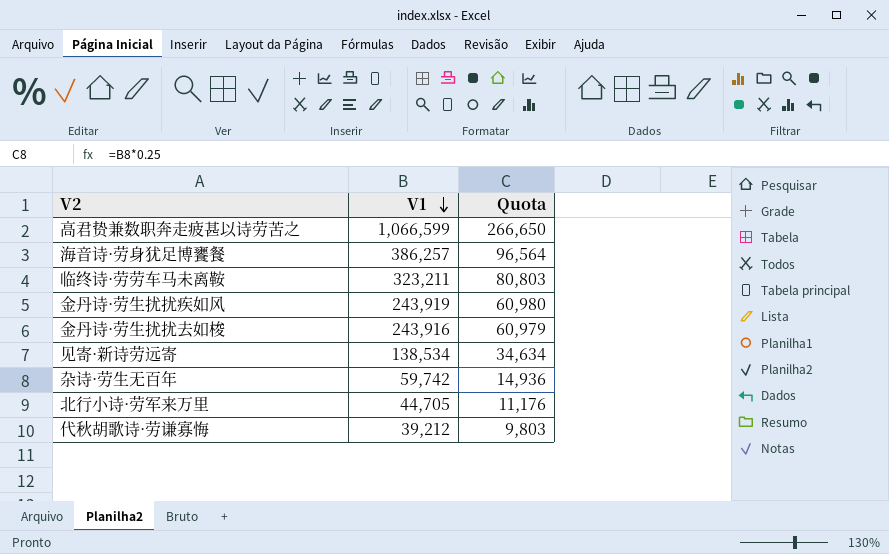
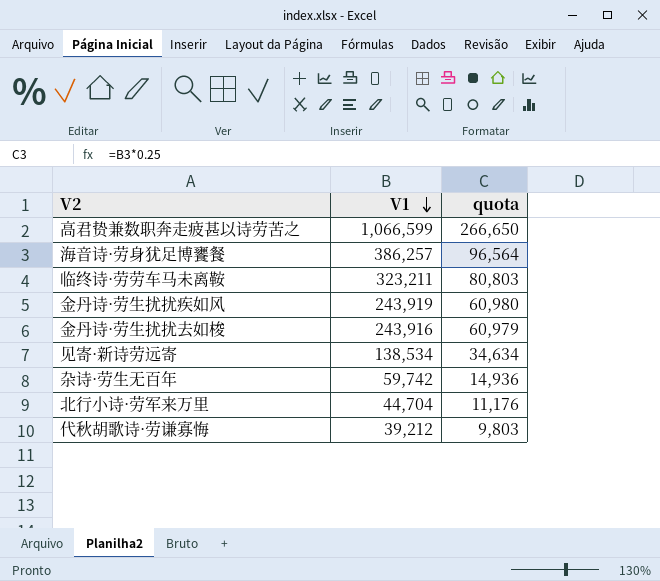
column name: Quota -> quota
北行小诗·劳军来万里 | V1: 44,705 -> 44,704

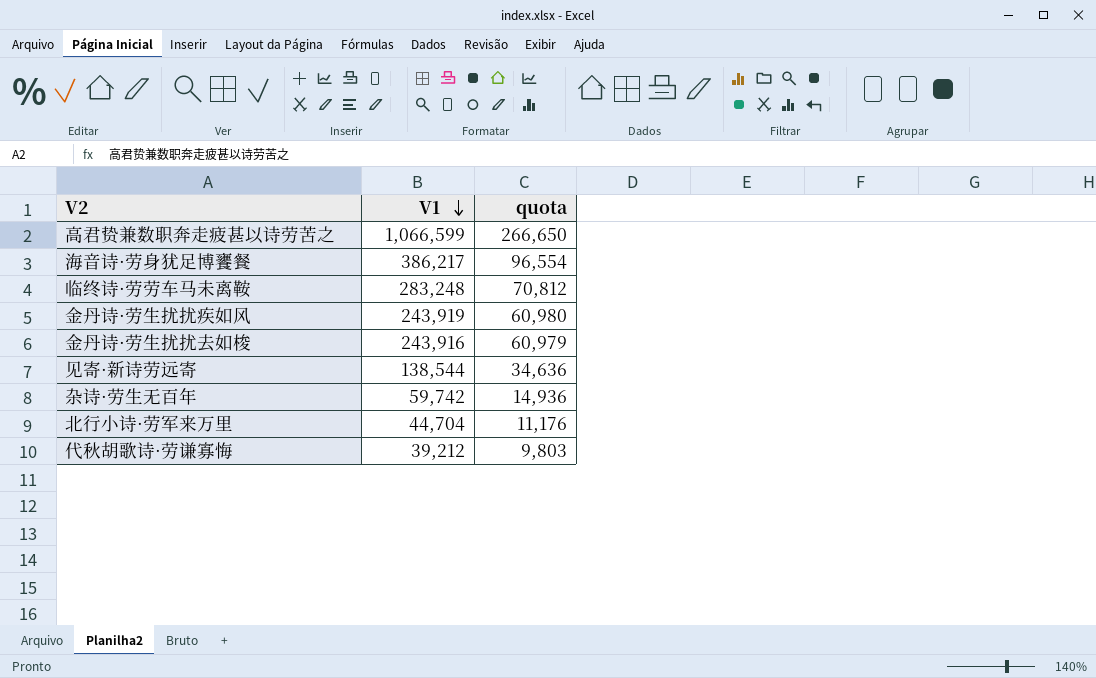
海音诗·劳身犹足博饔餐 | V1: 386,257 -> 386,217
海音诗·劳身犹足博饔餐 | quota: 96,564 -> 96,554
临终诗·劳劳车马未离鞍 | V1: 323,211 -> 283,248
临终诗·劳劳车马未离鞍 | quota: 80,803 -> 70,812
见寄·新诗劳远寄 | V1: 138,534 -> 138,544
见寄·新诗劳远寄 | quota: 34,634 -> 34,636

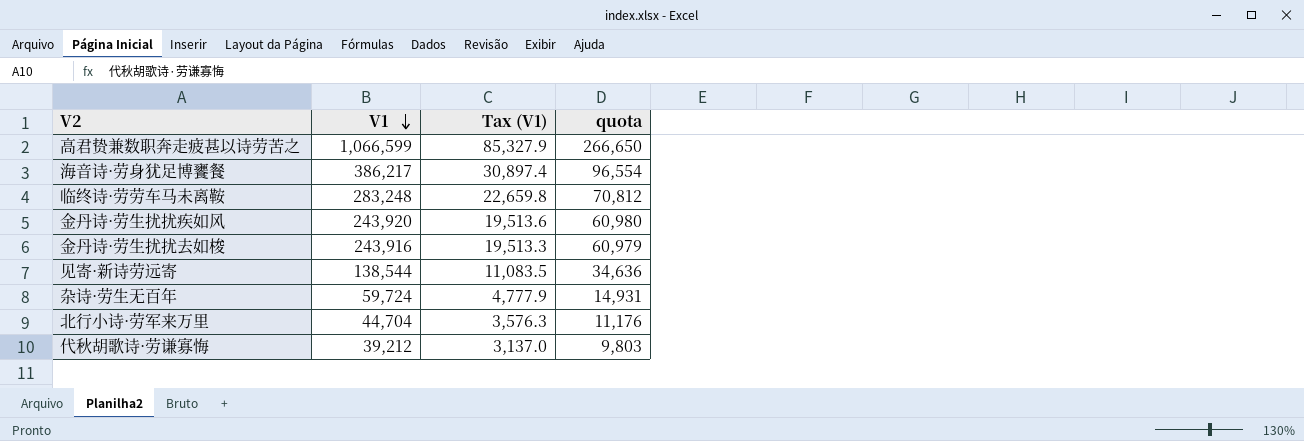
column Tax (V1) | formula: none -> [V1] * 0.08
金丹诗·劳生扰扰疾如风 | V1: 243,919 -> 243,920
杂诗·劳生无百年 | V1: 59,742 -> 59,724
杂诗·劳生无百年 | quota: 14,936 -> 14,931

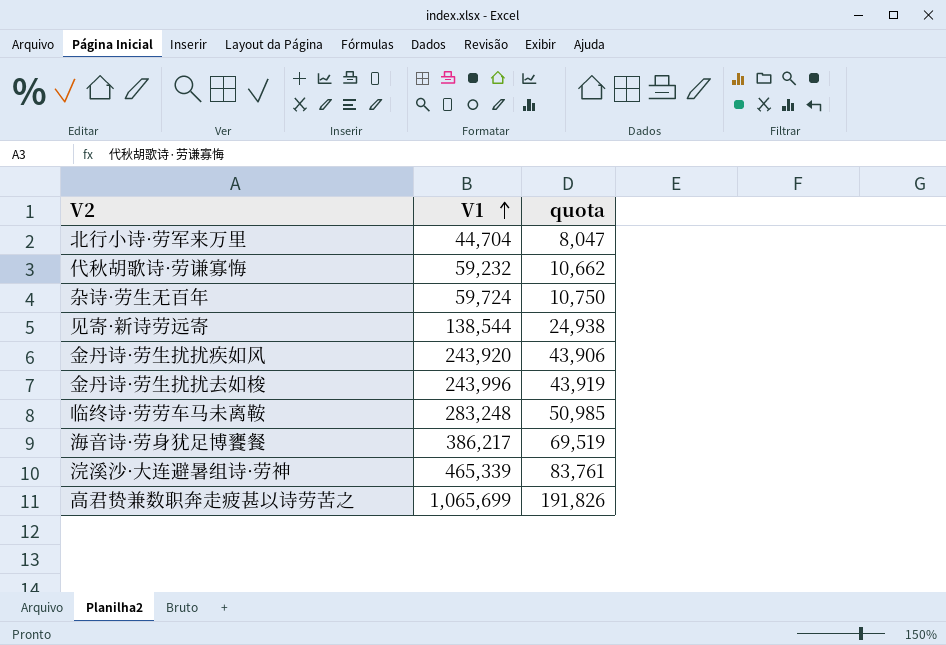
row order: V1 descending -> V1 ascending
column Tax (V1) | formula: [V1] * 0.08 -> none
column quota | formula: [V1] * 0.25 -> [V1] * 0.18
代秋胡歌诗·劳谦寡悔 | V1: 39,212 -> 59,232
金丹诗·劳生扰扰去如梭 | V1: 243,916 -> 243,996
row 浣溪沙·大连避暑组诗·劳神: none -> 465,339 | 83,761
高君贽兼数职奔走疲甚以诗劳苦之 | V1: 1,066,599 -> 1,065,699

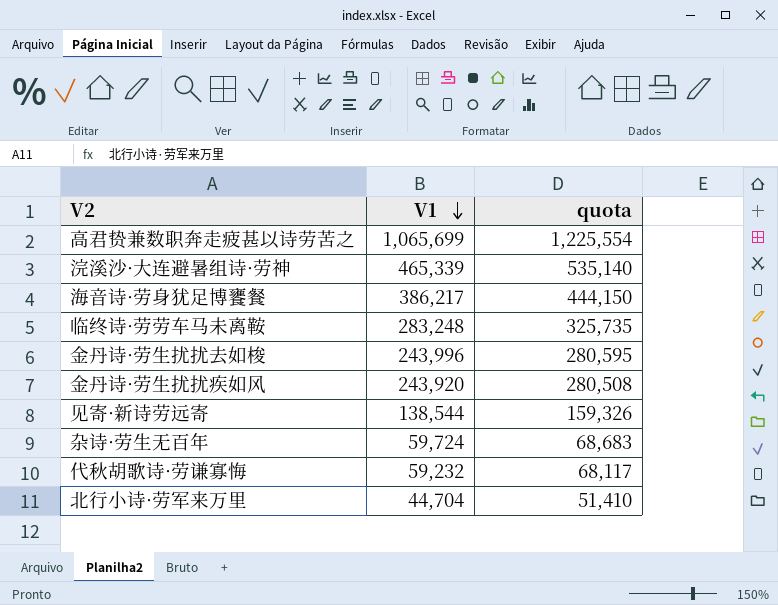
row order: V1 ascending -> V1 descending
column quota | formula: [V1] * 0.18 -> [V1] * 1.15

